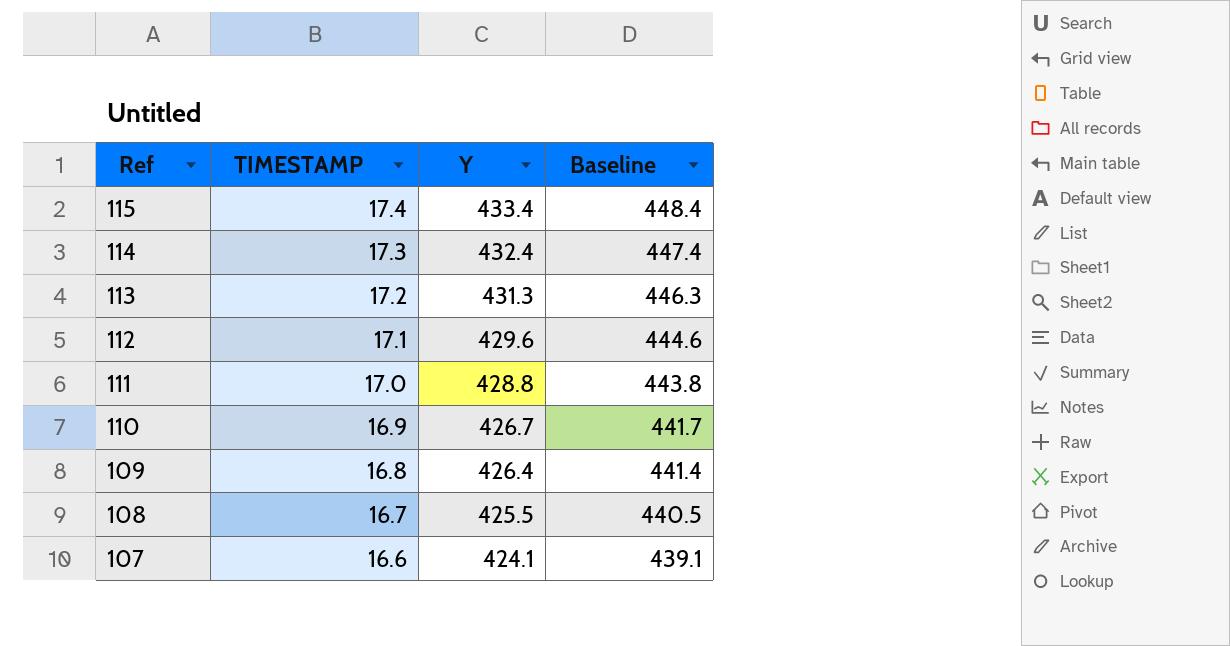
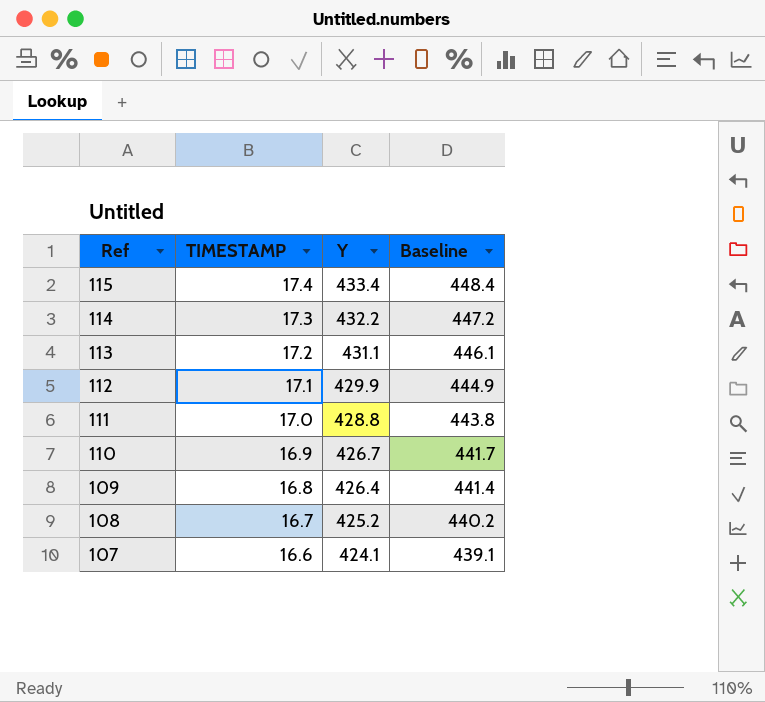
114 | Y: 432.4 -> 432.2
114 | Baseline: 447.4 -> 447.2
113 | Y: 431.3 -> 431.1
113 | Baseline: 446.3 -> 446.1
112 | Y: 429.6 -> 429.9
112 | Baseline: 444.6 -> 444.9
108 | Y: 425.5 -> 425.2
108 | Baseline: 440.5 -> 440.2

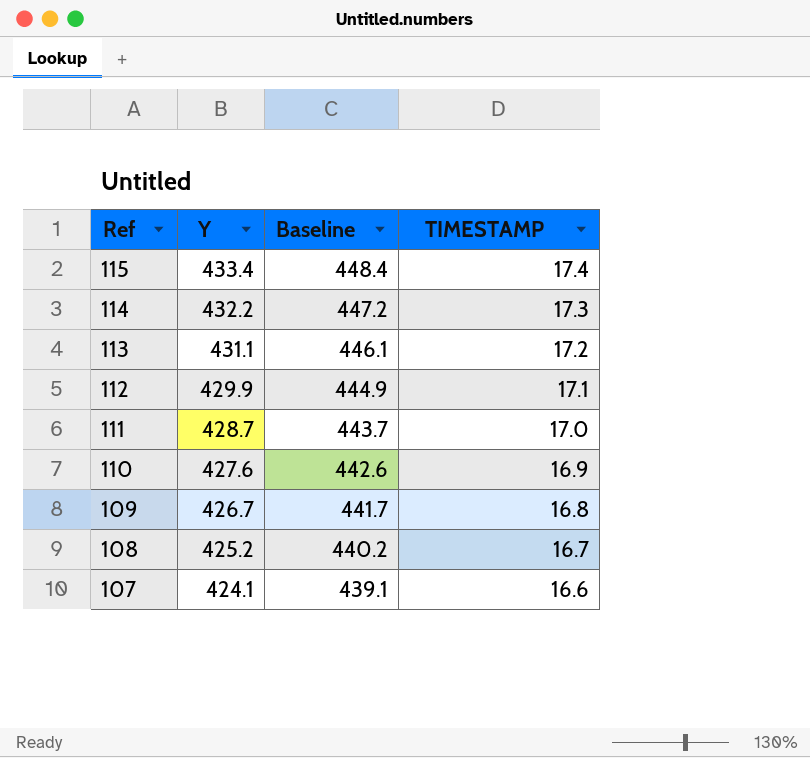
column TIMESTAMP | position: 2 -> 4
111 | Y: 428.8 -> 428.7
111 | Baseline: 443.8 -> 443.7
110 | Y: 426.7 -> 427.6
110 | Baseline: 441.7 -> 442.6
109 | Y: 426.4 -> 426.7
109 | Baseline: 441.4 -> 441.7

